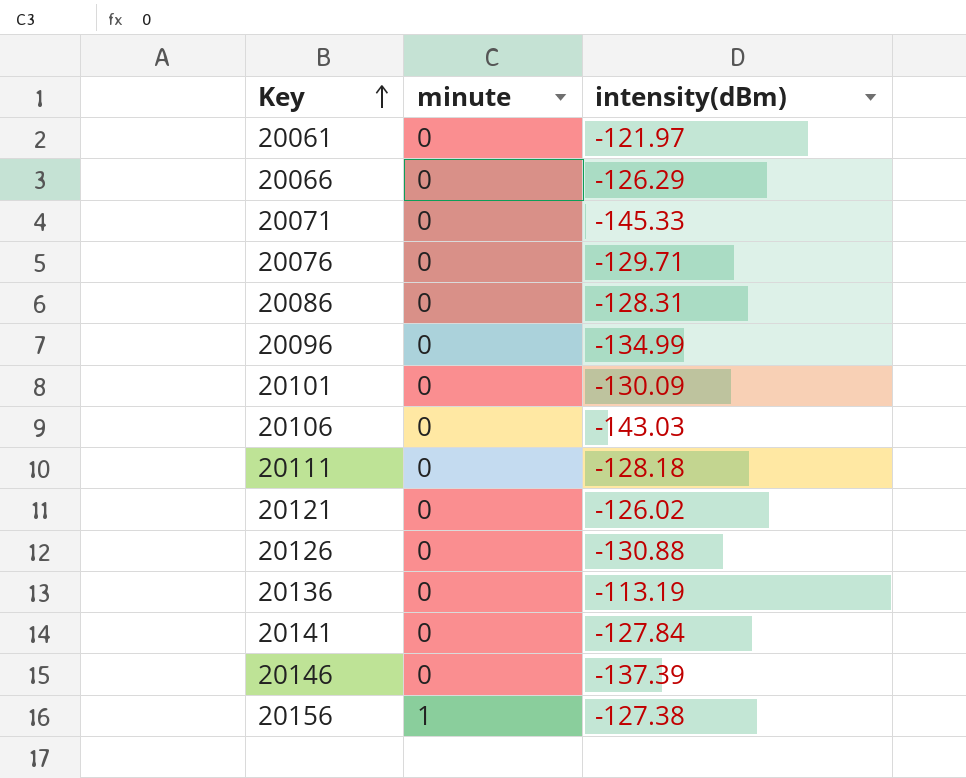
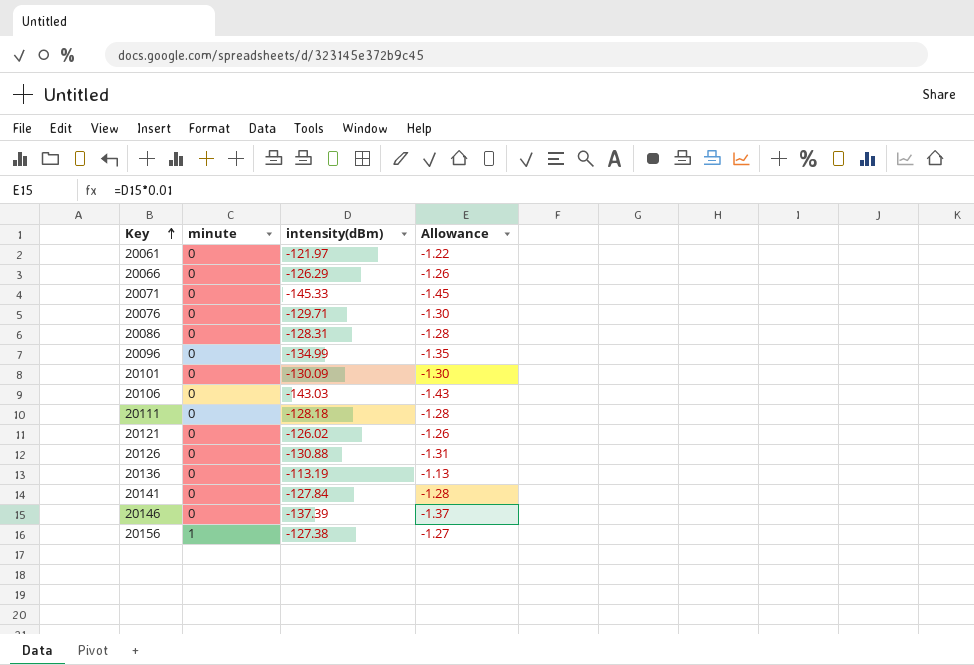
column Allowance | formula: none -> [intensity(dBm)] * 0.01

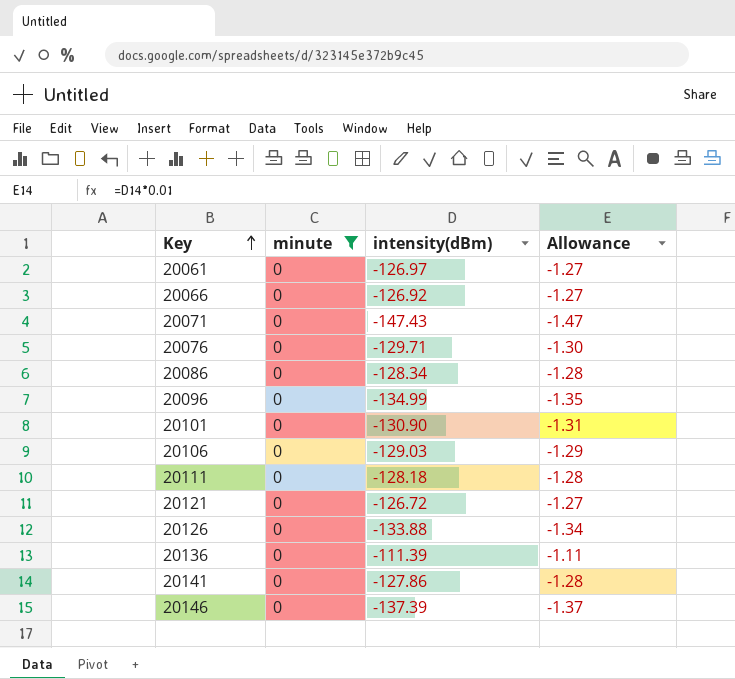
filter: none -> minute = 0
20061 | intensity(dBm): -121.97 -> -126.97
20061 | Allowance: -1.22 -> -1.27
20066 | intensity(dBm): -126.29 -> -126.92
20066 | Allowance: -1.26 -> -1.27
20071 | intensity(dBm): -145.33 -> -147.43
20071 | Allowance: -1.45 -> -1.47
20086 | intensity(dBm): -128.31 -> -128.34
20101 | intensity(dBm): -130.09 -> -130.90
20101 | Allowance: -1.30 -> -1.31
20106 | intensity(dBm): -143.03 -> -129.03
20106 | Allowance: -1.43 -> -1.29
20121 | intensity(dBm): -126.02 -> -126.72
20121 | Allowance: -1.26 -> -1.27
20126 | intensity(dBm): -130.88 -> -133.88
20126 | Allowance: -1.31 -> -1.34
20136 | intensity(dBm): -113.19 -> -111.39
20136 | Allowance: -1.13 -> -1.11
20141 | intensity(dBm): -127.84 -> -127.86

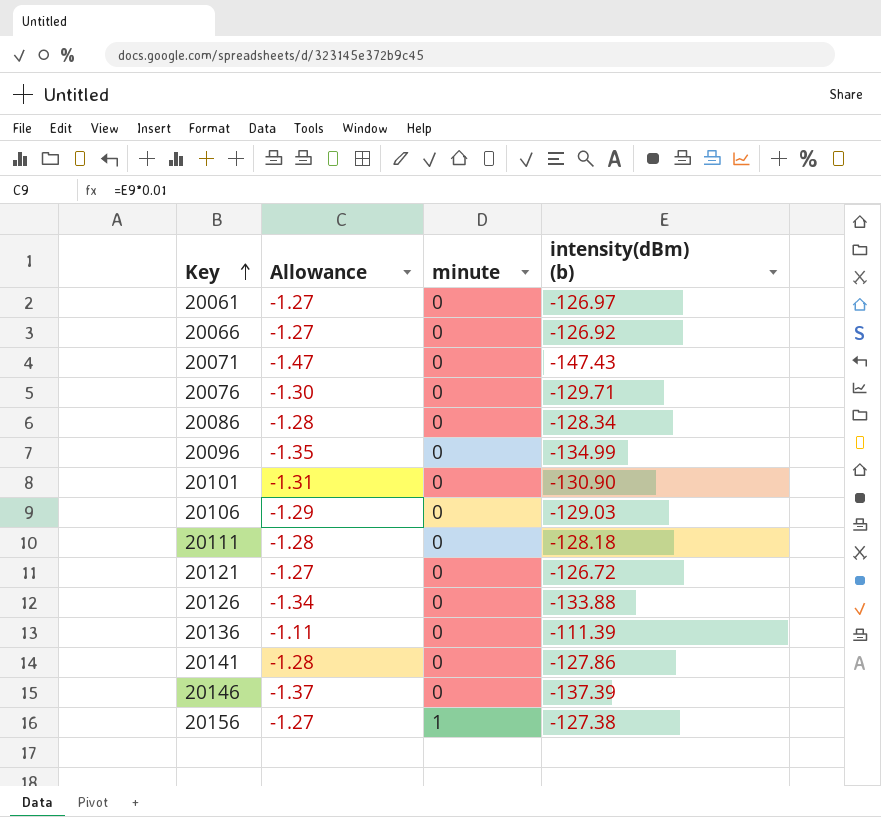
filter: minute = 0 -> none
column Allowance | position: 4 -> 2
column name: intensity(dBm) -> intensity(dBm) (b)

